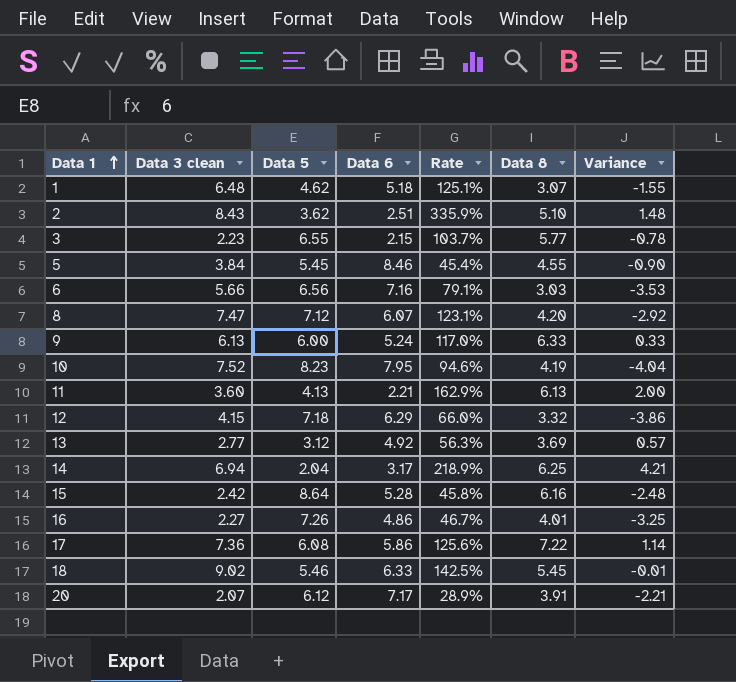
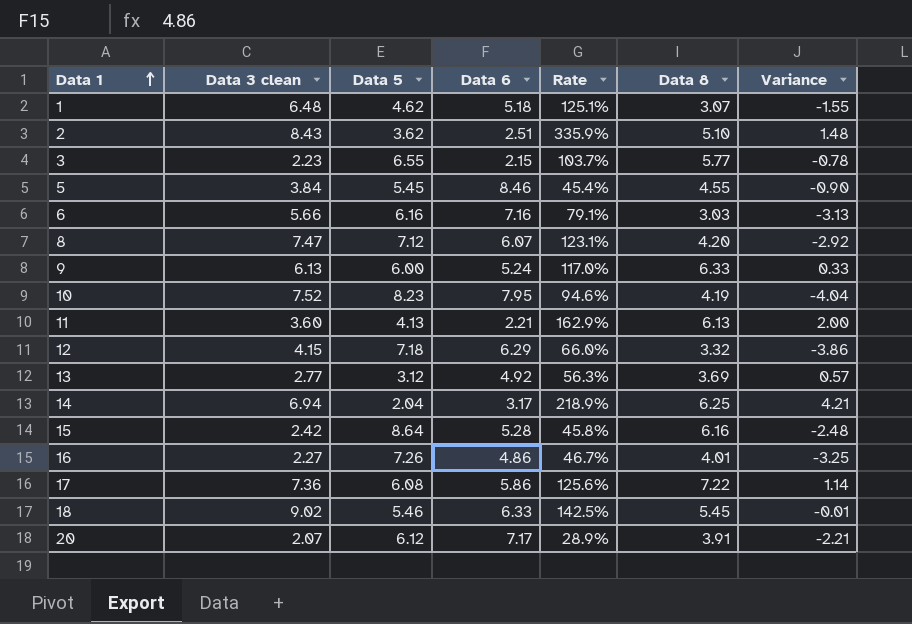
6 | Data 5: 6.56 -> 6.16
6 | Variance: -3.53 -> -3.13

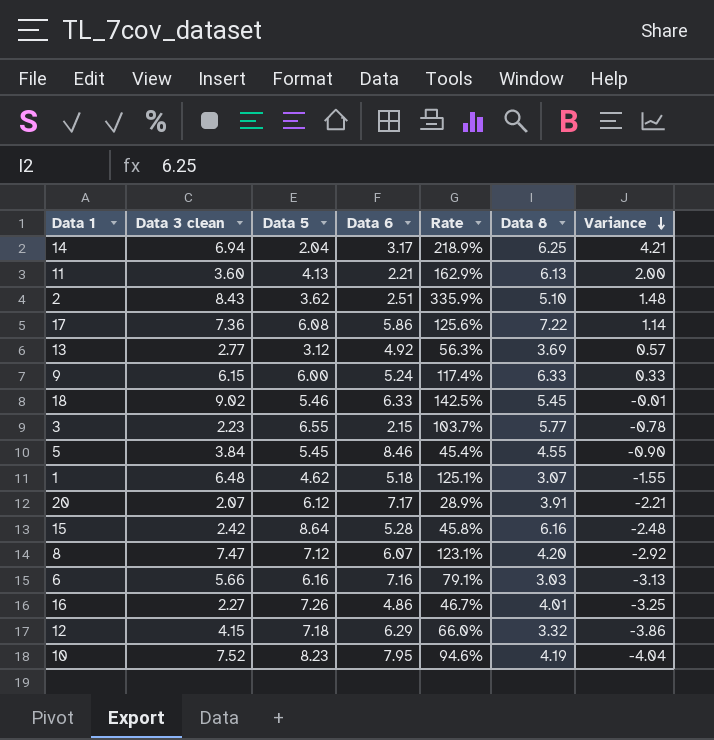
row order: Data 1 ascending -> Variance descending
9 | Data 3 clean: 6.13 -> 6.15
9 | Rate: 117.0% -> 117.4%

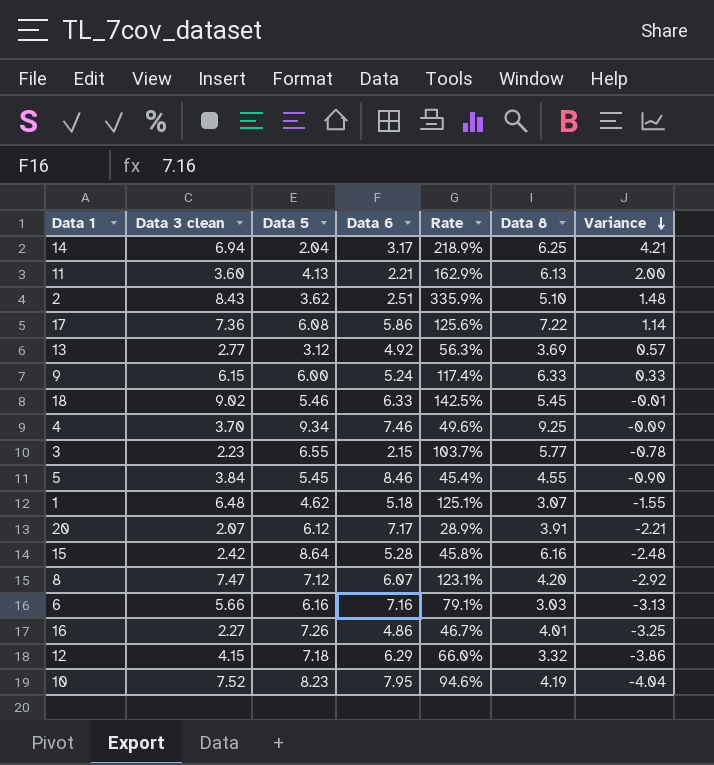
row 4: none -> 3.70 | 9.34 | 7.46 | 49.6% | 9.25 | -0.09

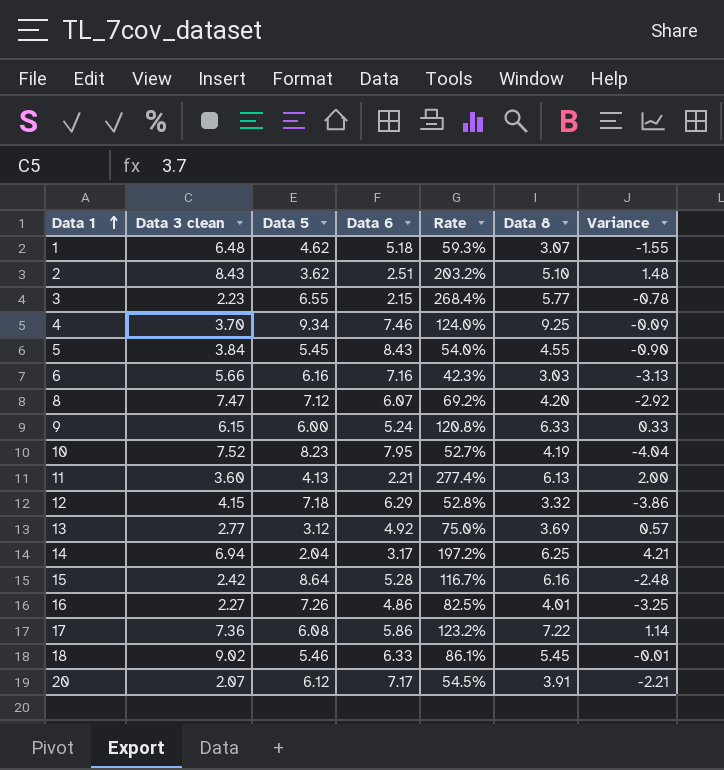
row order: Variance descending -> Data 1 ascending
column Rate | formula: [Data 3 clean] / [Data 6] -> [Data 8] / [Data 6]
5 | Data 6: 8.46 -> 8.43

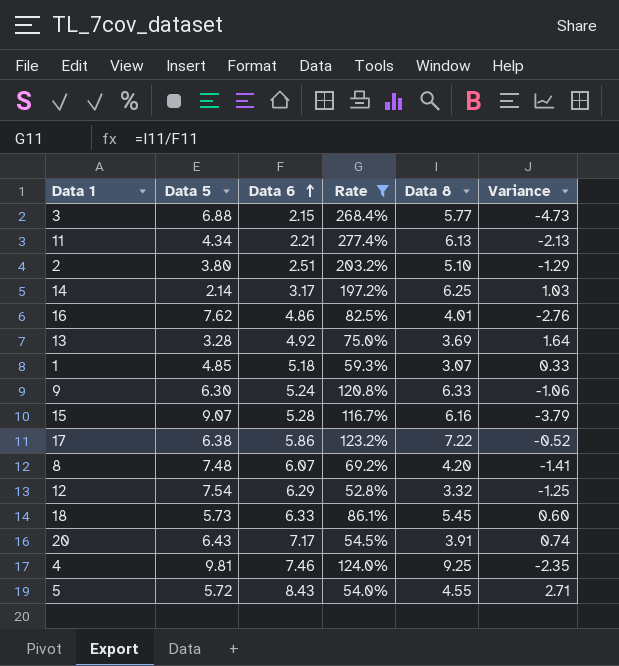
filter: none -> Rate >= 52.8%
row order: Data 1 ascending -> Data 6 ascending
column Data 3 clean | position: 2 -> none
column Variance | formula: [Data 8] - [Data 5] -> [Data 6] - [Data 5]
3 | Data 5: 6.55 -> 6.88
11 | Data 5: 4.13 -> 4.34
2 | Data 5: 3.62 -> 3.80
14 | Data 5: 2.04 -> 2.14
16 | Data 5: 7.26 -> 7.62
13 | Data 5: 3.12 -> 3.28
1 | Data 5: 4.62 -> 4.85
9 | Data 5: 6.00 -> 6.30
15 | Data 5: 8.64 -> 9.07
17 | Data 5: 6.08 -> 6.38
8 | Data 5: 7.12 -> 7.48
12 | Data 5: 7.18 -> 7.54
18 | Data 5: 5.46 -> 5.73
20 | Data 5: 6.12 -> 6.43
4 | Data 5: 9.34 -> 9.81
5 | Data 5: 5.45 -> 5.72

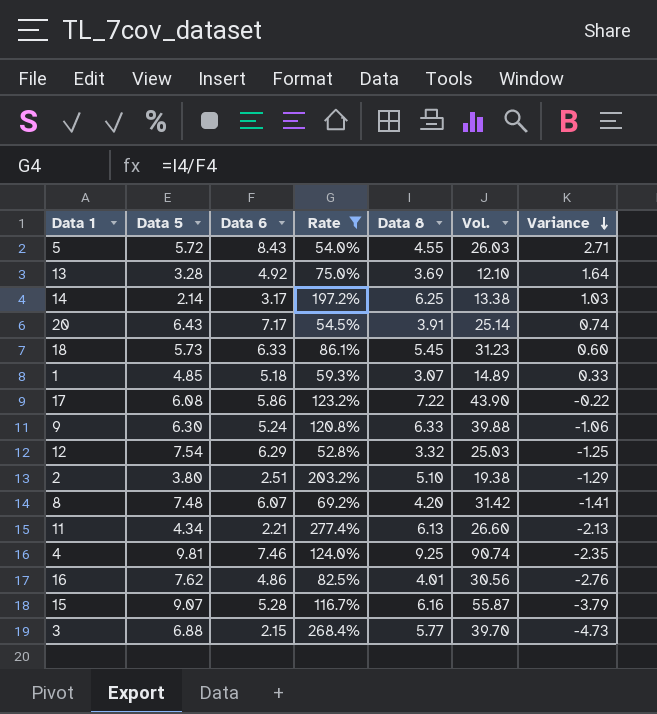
row order: Data 6 ascending -> Variance descending
column Vol. | formula: none -> [Data 5] * [Data 8]
17 | Data 5: 6.38 -> 6.08
17 | Variance: -0.52 -> -0.22

